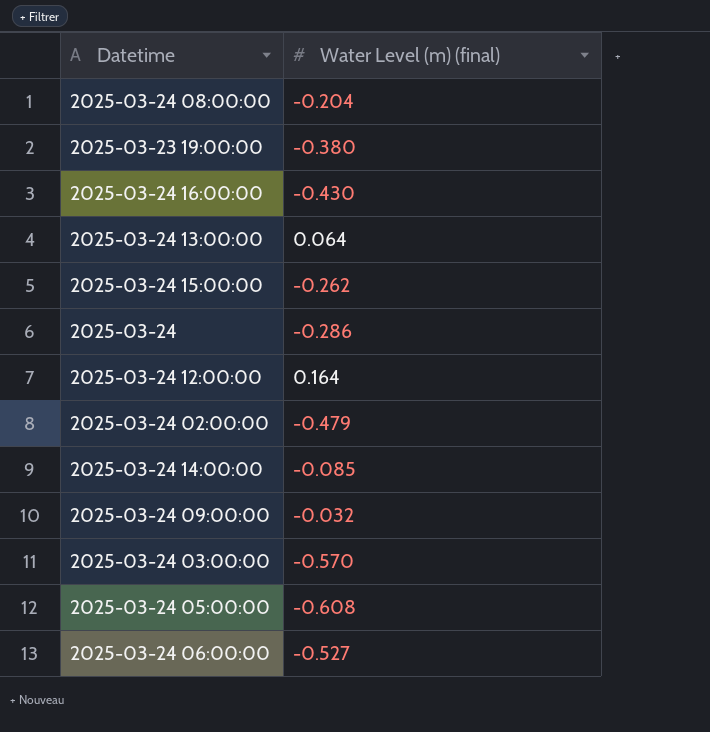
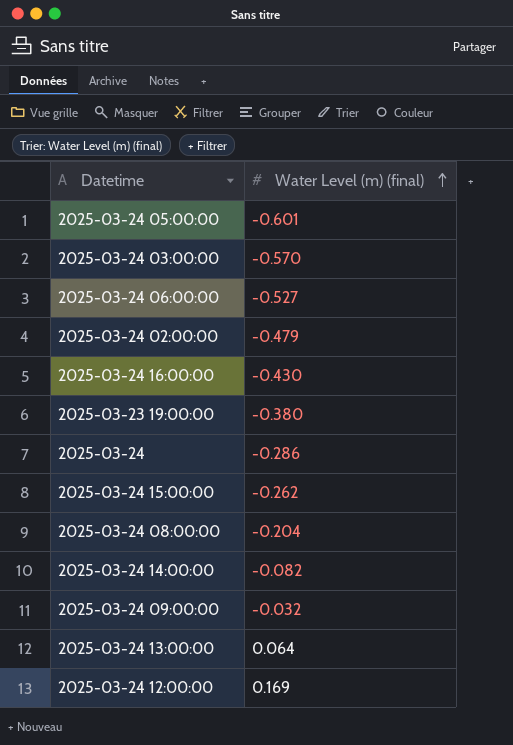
row order: none -> Water Level (m) (final) ascending
2025-03-24 05:00:00 | Water Level (m) (final): -0.608 -> -0.601
2025-03-24 14:00:00 | Water Level (m) (final): -0.085 -> -0.082
2025-03-24 12:00:00 | Water Level (m) (final): 0.164 -> 0.169

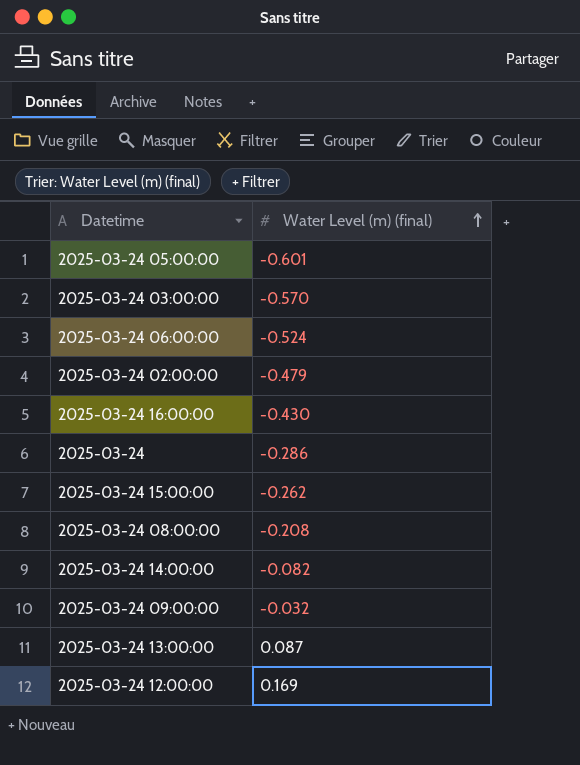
row 2025-03-23 19:00:00: -0.380 -> none
2025-03-24 06:00:00 | Water Level (m) (final): -0.527 -> -0.524
2025-03-24 08:00:00 | Water Level (m) (final): -0.204 -> -0.208
2025-03-24 13:00:00 | Water Level (m) (final): 0.064 -> 0.087

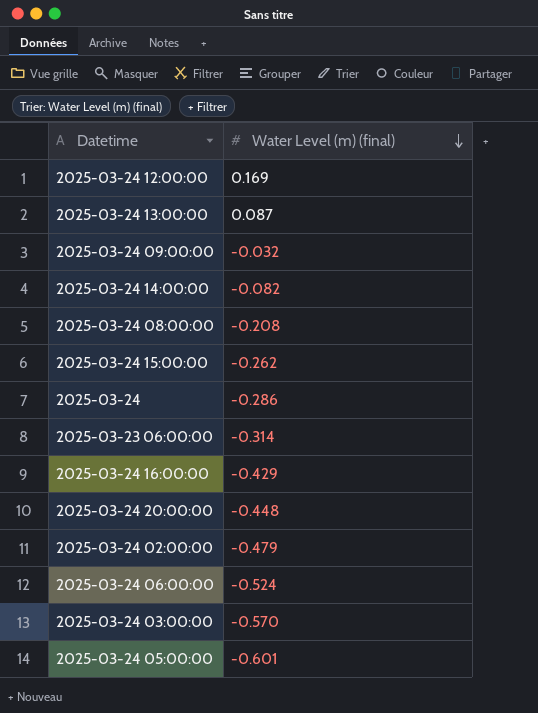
row order: Water Level (m) (final) ascending -> Water Level (m) (final) descending
row 2025-03-23 06:00:00: none -> -0.314
2025-03-24 16:00:00 | Water Level (m) (final): -0.430 -> -0.429
row 2025-03-24 20:00:00: none -> -0.448

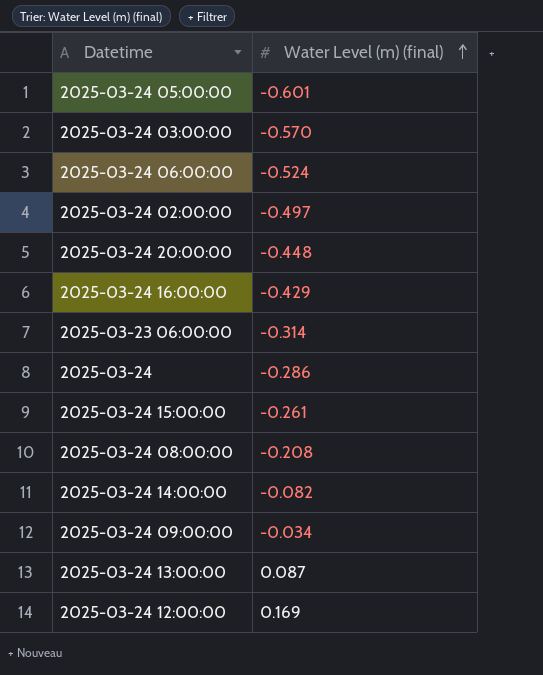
row order: Water Level (m) (final) descending -> Water Level (m) (final) ascending
2025-03-24 02:00:00 | Water Level (m) (final): -0.479 -> -0.497
2025-03-24 15:00:00 | Water Level (m) (final): -0.262 -> -0.261
2025-03-24 09:00:00 | Water Level (m) (final): -0.032 -> -0.034

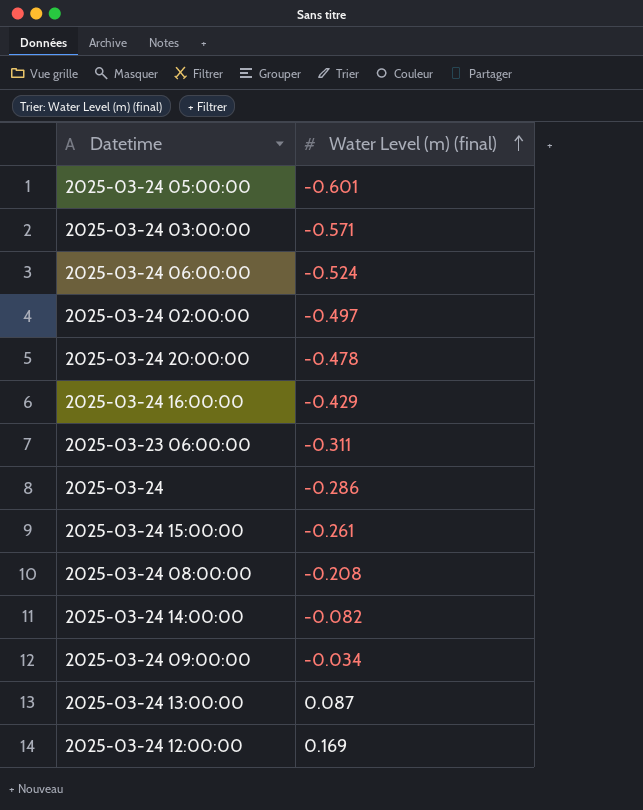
2025-03-24 03:00:00 | Water Level (m) (final): -0.570 -> -0.571
2025-03-24 20:00:00 | Water Level (m) (final): -0.448 -> -0.478
2025-03-23 06:00:00 | Water Level (m) (final): -0.314 -> -0.311

